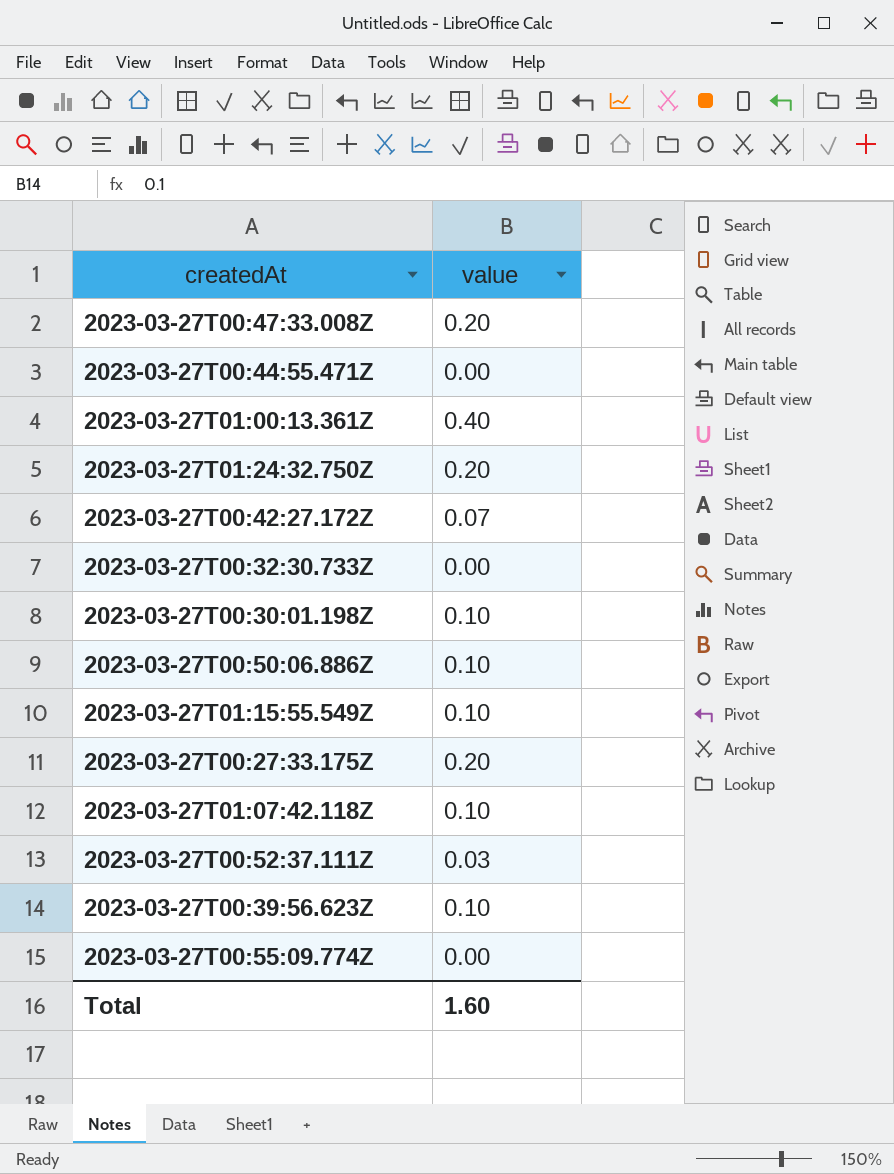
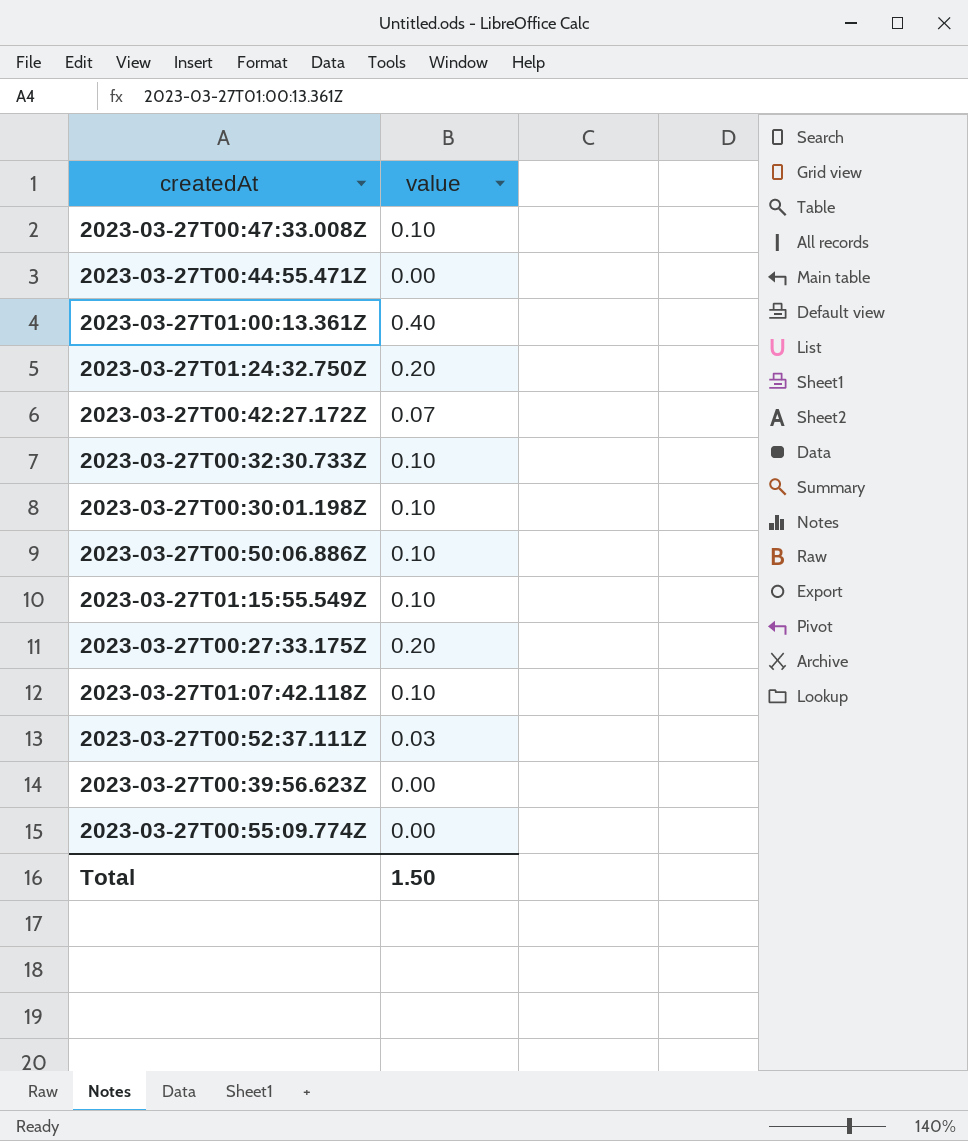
2023-03-27T00:47:33.008Z | value: 0.20 -> 0.10
2023-03-27T00:32:30.733Z | value: 0.00 -> 0.10
2023-03-27T00:39:56.623Z | value: 0.10 -> 0.00
Total | value: 1.60 -> 1.50

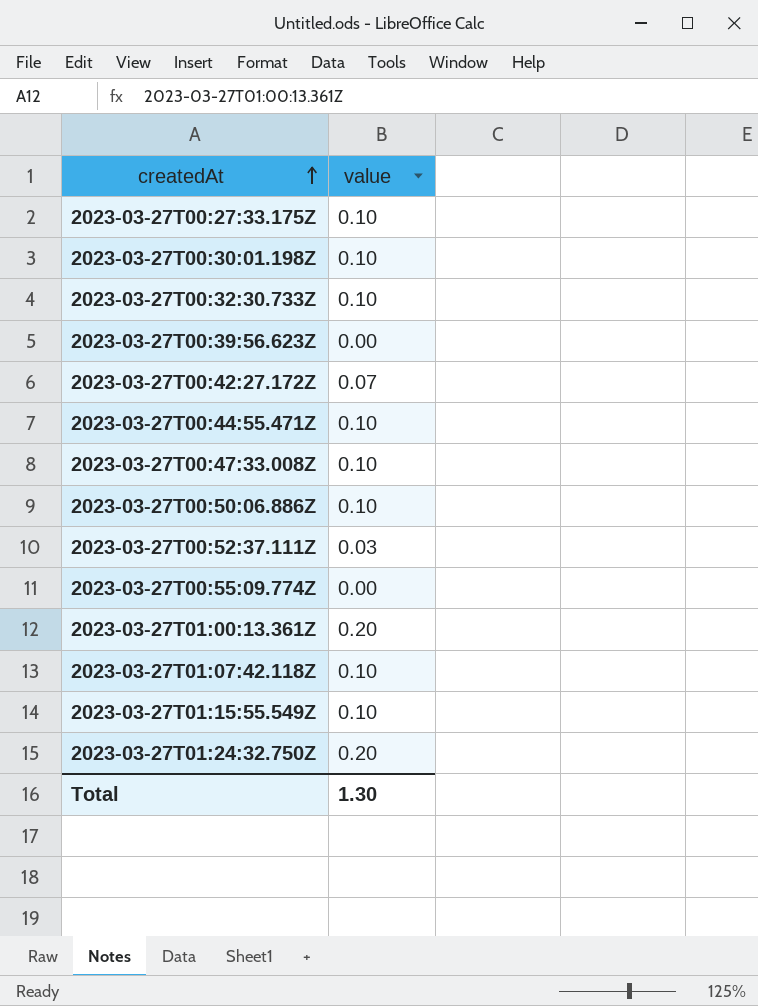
row order: none -> createdAt ascending
2023-03-27T00:27:33.175Z | value: 0.20 -> 0.10
2023-03-27T00:44:55.471Z | value: 0.00 -> 0.10
2023-03-27T01:00:13.361Z | value: 0.40 -> 0.20
Total | value: 1.50 -> 1.30

